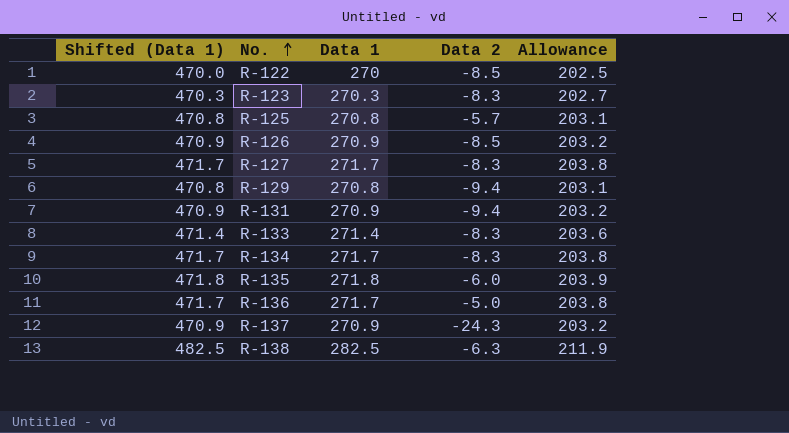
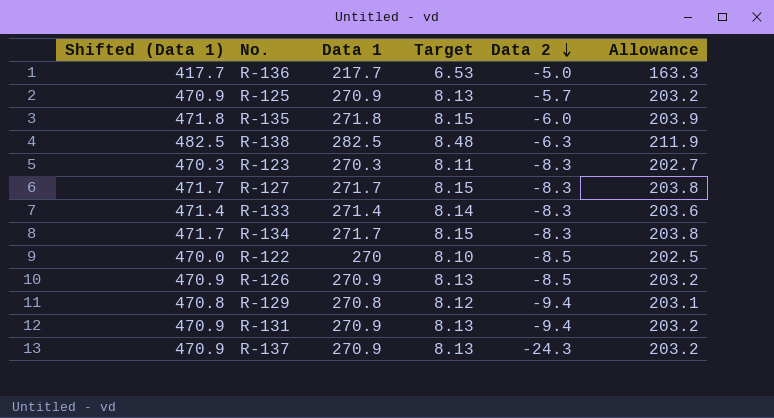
row order: No. ascending -> Data 2 descending
column Target | formula: none -> [Data 1] * 0.03
R-136 | Shifted (Data 1): 471.7 -> 417.7
R-136 | Data 1: 271.7 -> 217.7
R-136 | Allowance: 203.8 -> 163.3
R-125 | Shifted (Data 1): 470.8 -> 470.9
R-125 | Data 1: 270.8 -> 270.9
R-125 | Allowance: 203.1 -> 203.2

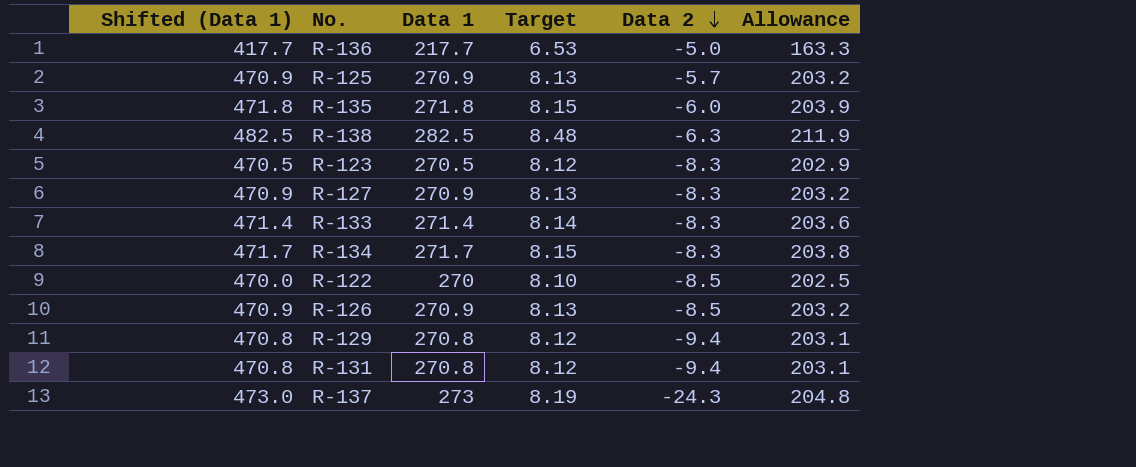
R-123 | Shifted (Data 1): 470.3 -> 470.5
R-123 | Data 1: 270.3 -> 270.5
R-123 | Target: 8.11 -> 8.12
R-123 | Allowance: 202.7 -> 202.9
R-127 | Shifted (Data 1): 471.7 -> 470.9
R-127 | Data 1: 271.7 -> 270.9
R-127 | Target: 8.15 -> 8.13
R-127 | Allowance: 203.8 -> 203.2
R-131 | Shifted (Data 1): 470.9 -> 470.8
R-131 | Data 1: 270.9 -> 270.8
R-131 | Target: 8.13 -> 8.12
R-131 | Allowance: 203.2 -> 203.1
R-137 | Shifted (Data 1): 470.9 -> 473.0
R-137 | Data 1: 270.9 -> 273
R-137 | Target: 8.13 -> 8.19
R-137 | Allowance: 203.2 -> 204.8

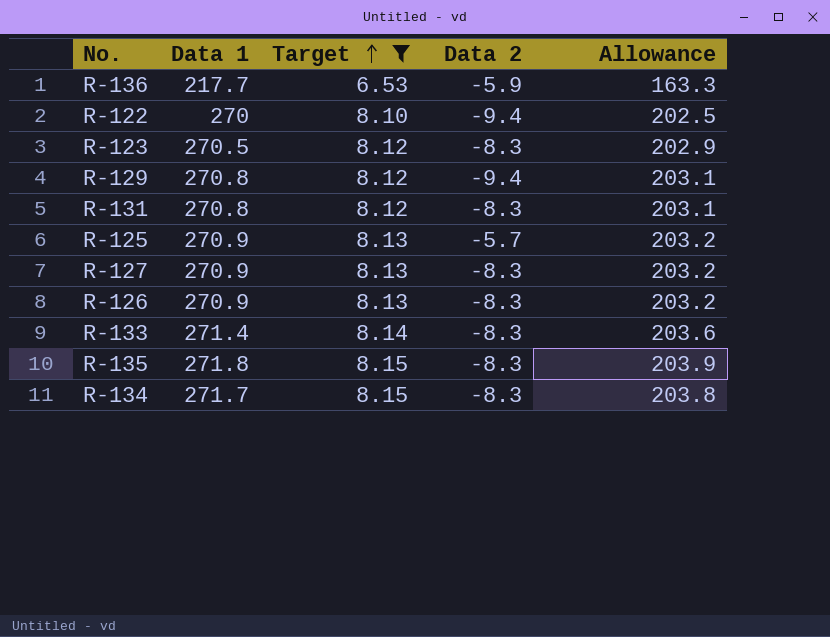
filter: none -> Target <= 8.15
row order: Data 2 descending -> Target ascending
column Shifted (Data 1) | formula: [Data 1] + 200 -> none
R-136 | Data 2: -5.0 -> -5.9
R-122 | Data 2: -8.5 -> -9.4
R-131 | Data 2: -9.4 -> -8.3
R-126 | Data 2: -8.5 -> -8.3
R-135 | Data 2: -6.0 -> -8.3

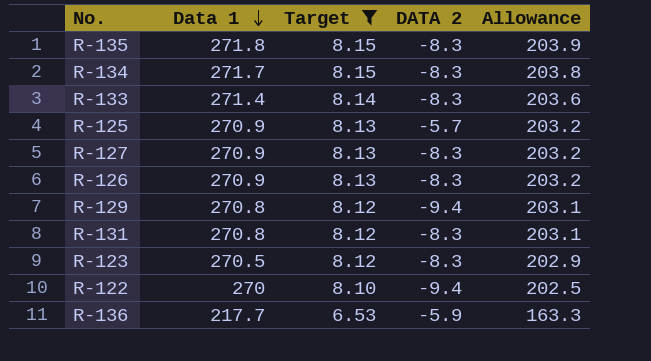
row order: Target ascending -> Data 1 descending
column name: Data 2 -> DATA 2

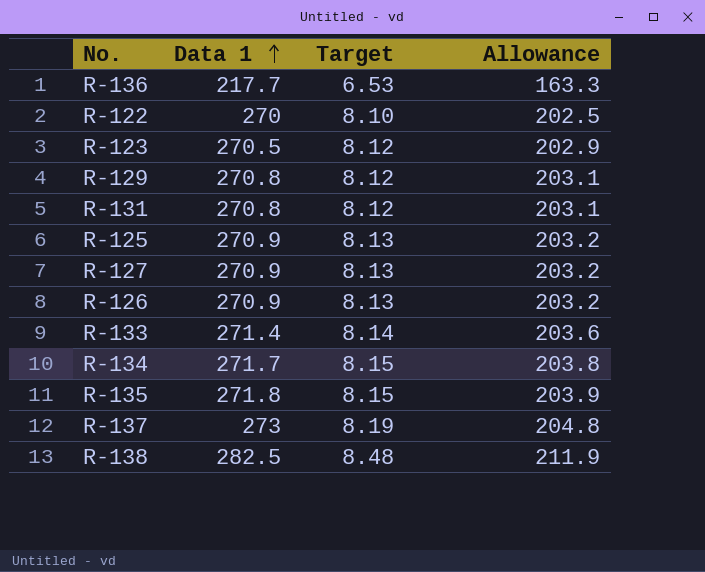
filter: Target <= 8.15 -> none
row order: Data 1 descending -> Data 1 ascending
column DATA 2 | position: 4 -> none

